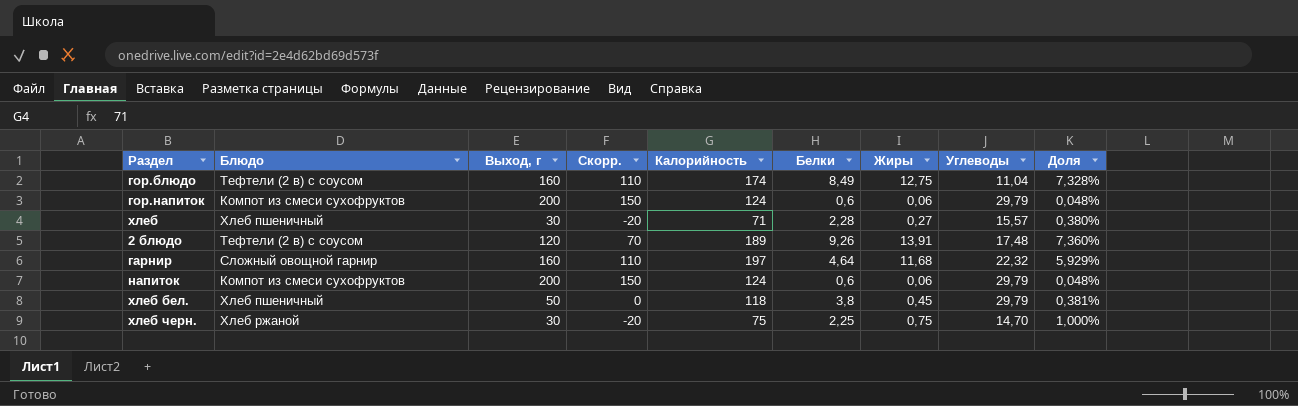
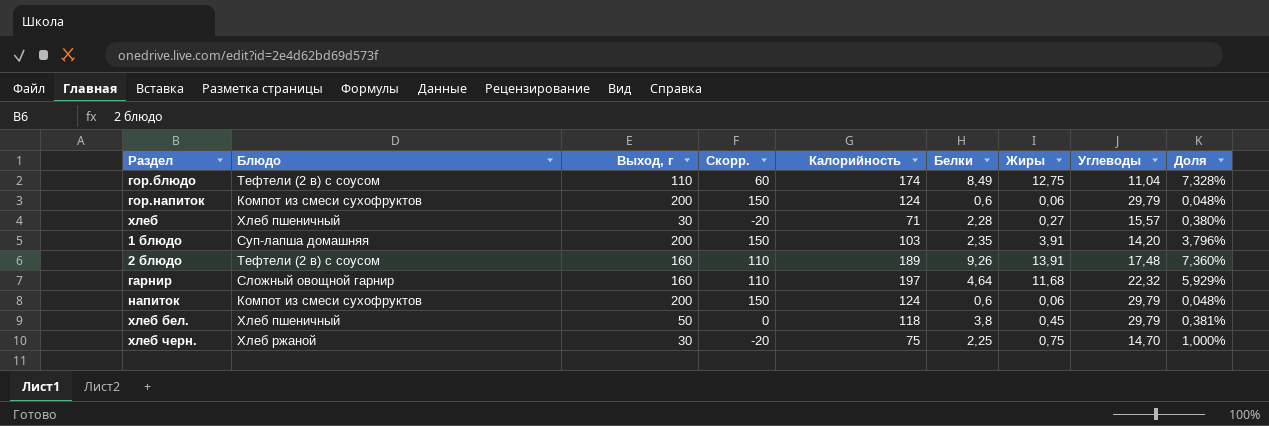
гор.блюдо | Выход, г: 160 -> 110
гор.блюдо | Скорр.: 110 -> 60
row 1 блюдо: none -> Суп-лапша домашняя | 200 | 150 | 103 | 2,35 | 3,91 | 14,20 | 3,796%
2 блюдо | Выход, г: 120 -> 160
2 блюдо | Скорр.: 70 -> 110

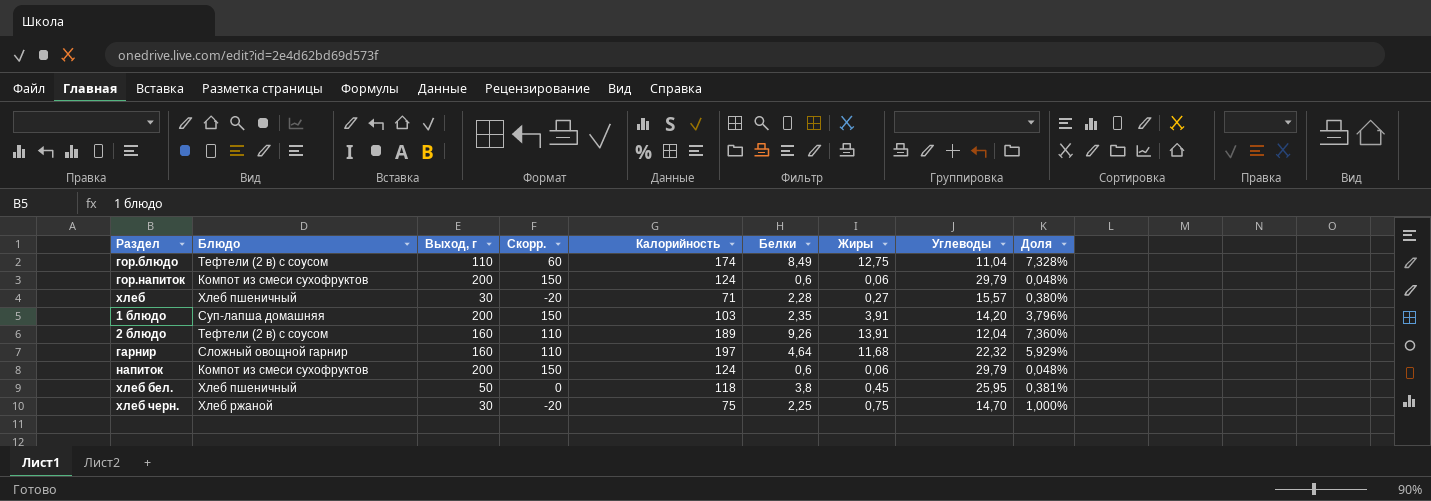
2 блюдо | Углеводы: 17,48 -> 12,04
хлеб бел. | Углеводы: 29,79 -> 25,95

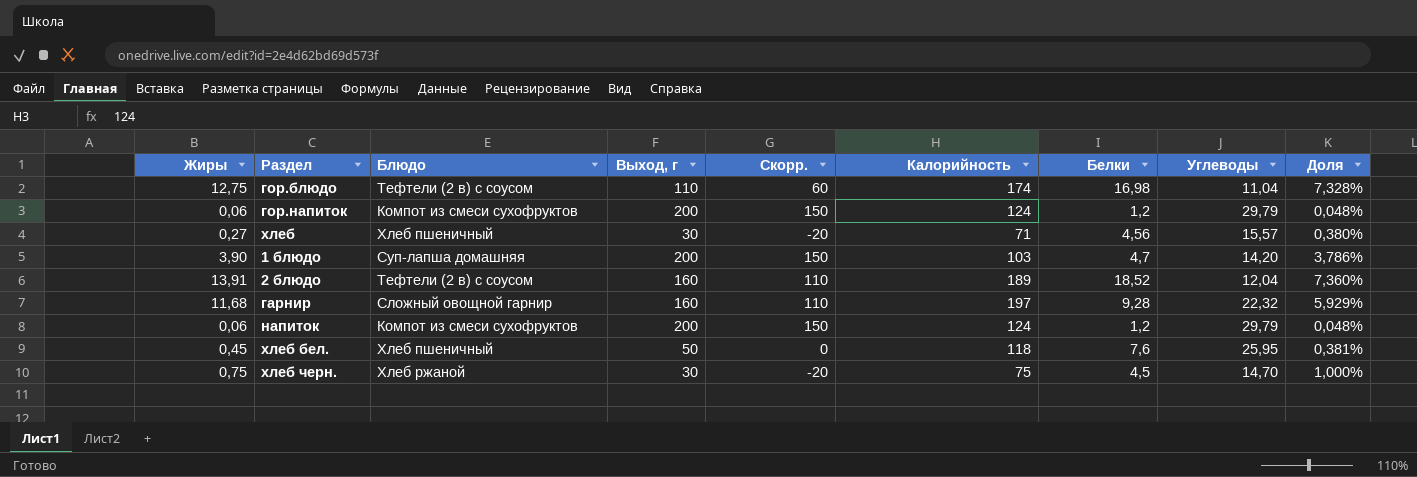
column Жиры | position: 7 -> 1
гор.блюдо | Белки: 8,49 -> 16,98
гор.напиток | Белки: 0,6 -> 1,2
хлеб | Белки: 2,28 -> 4,56
1 блюдо | Жиры: 3,91 -> 3,90
1 блюдо | Белки: 2,35 -> 4,7
1 блюдо | Доля: 3,796% -> 3,786%
2 блюдо | Белки: 9,26 -> 18,52
гарнир | Белки: 4,64 -> 9,28
напиток | Белки: 0,6 -> 1,2
хлеб бел. | Белки: 3,8 -> 7,6
хлеб черн. | Белки: 2,25 -> 4,5

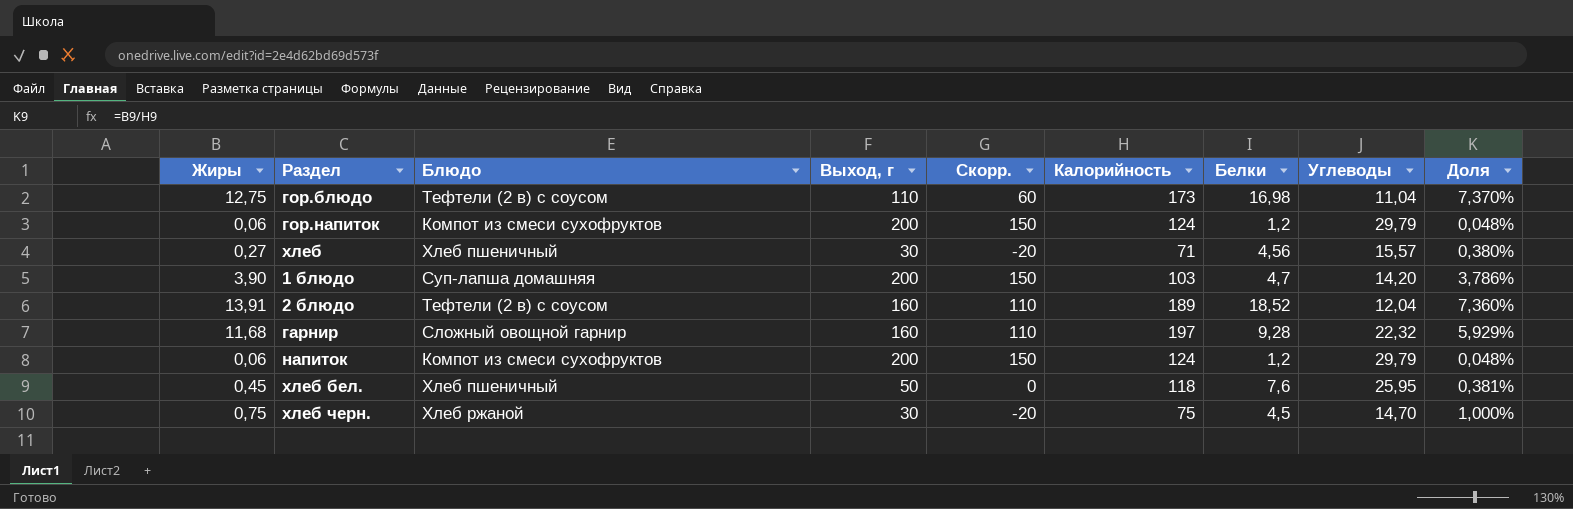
гор.блюдо | Калорийность: 174 -> 173
гор.блюдо | Доля: 7,328% -> 7,370%

